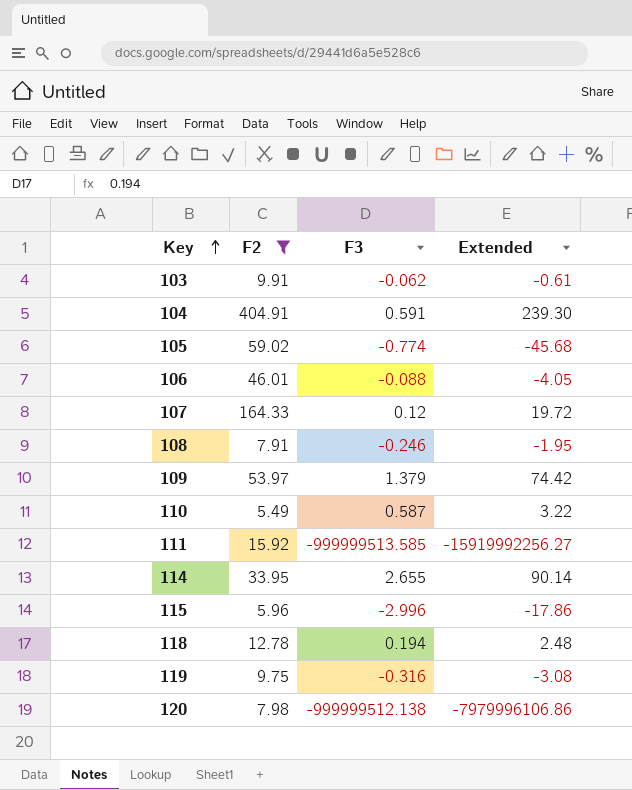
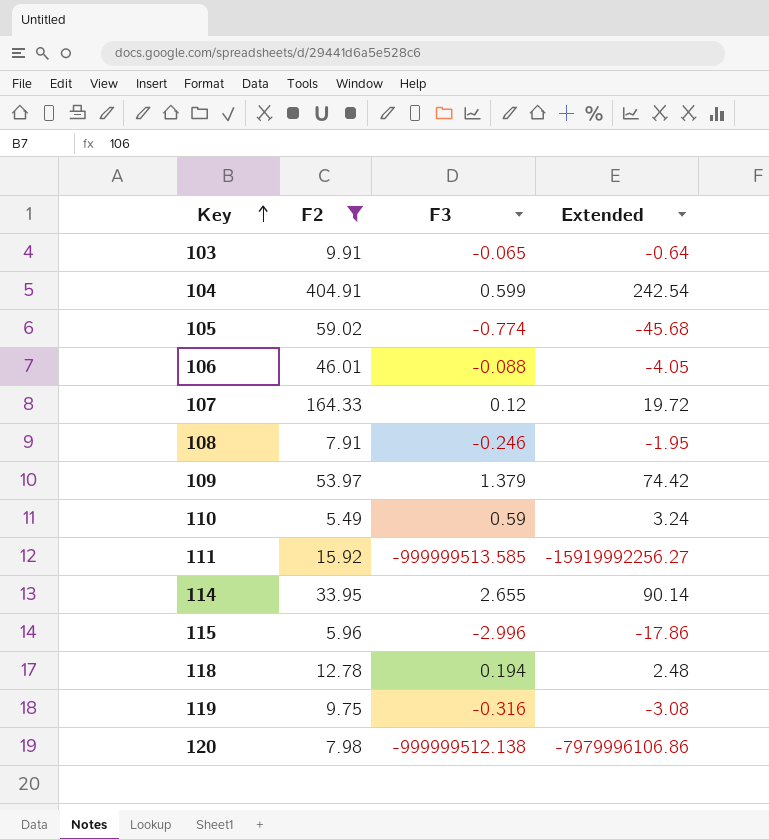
103 | F3: -0.062 -> -0.065
103 | Extended: -0.61 -> -0.64
104 | F3: 0.591 -> 0.599
104 | Extended: 239.30 -> 242.54
110 | F3: 0.587 -> 0.59
110 | Extended: 3.22 -> 3.24

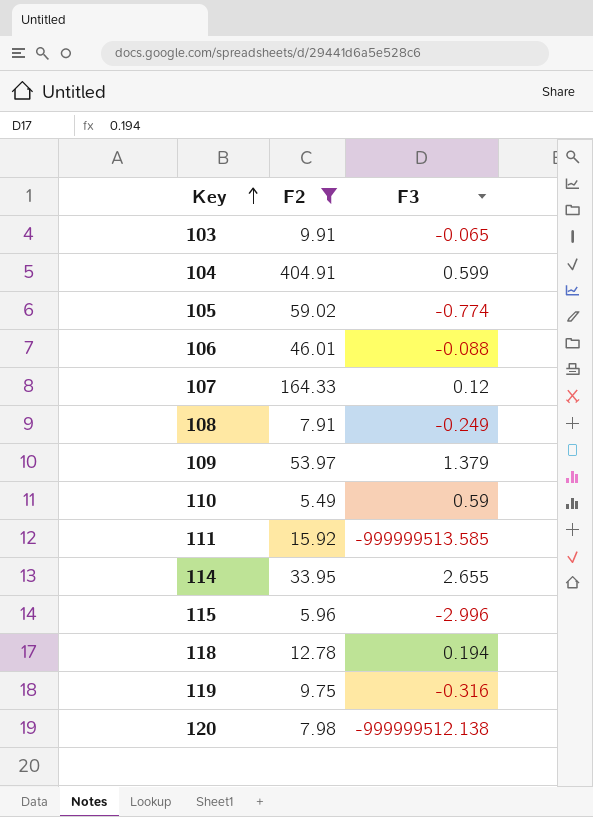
column Extended | formula: [F2] * [F3] -> none
108 | F3: -0.246 -> -0.249

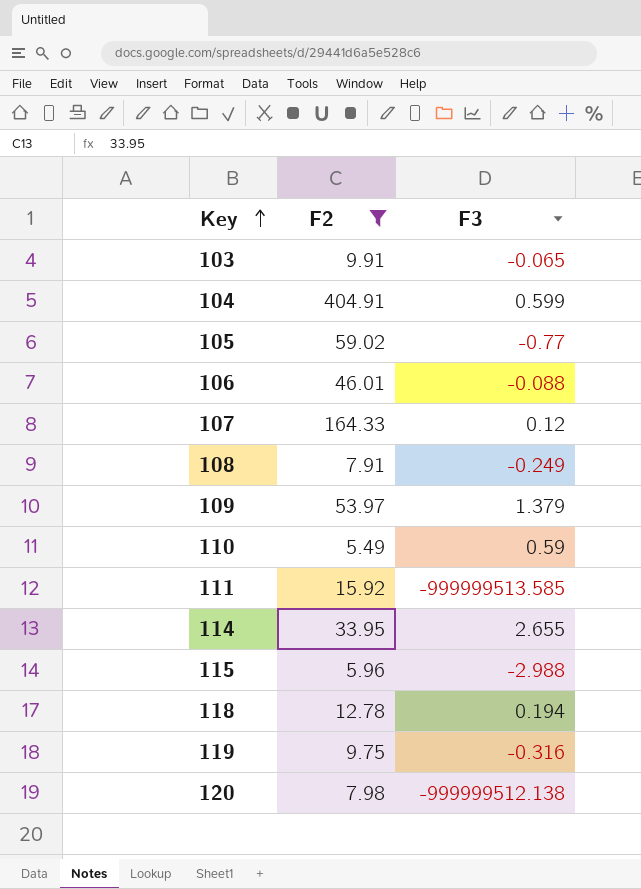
105 | F3: -0.774 -> -0.77
115 | F3: -2.996 -> -2.988

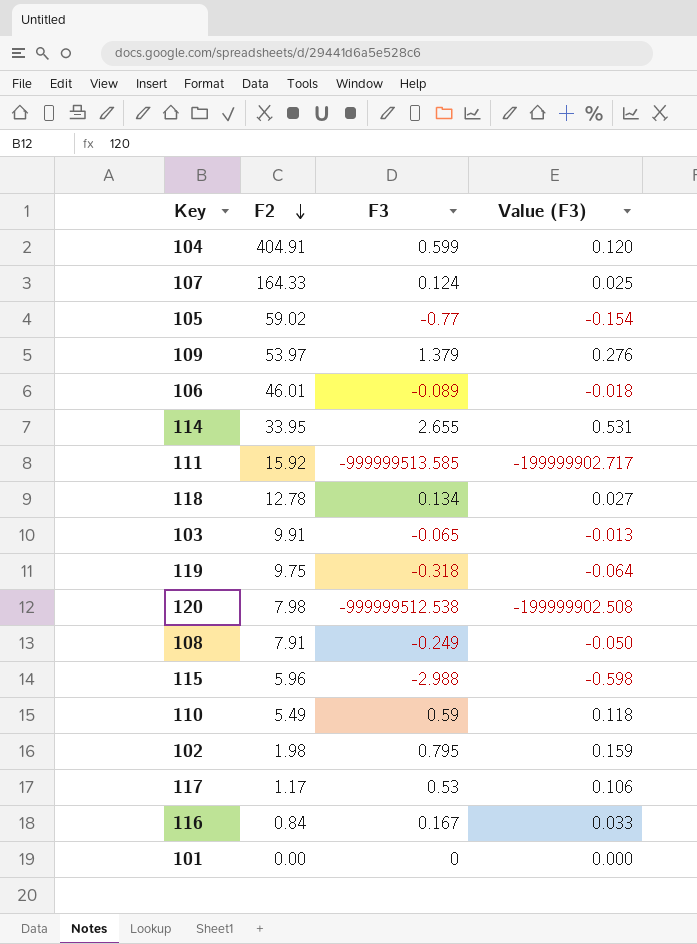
filter: F2 >= 5.49 -> none
row order: Key ascending -> F2 descending
column Value (F3) | formula: none -> [F3] * 0.2
107 | F3: 0.12 -> 0.124
106 | F3: -0.088 -> -0.089
118 | F3: 0.194 -> 0.134
119 | F3: -0.316 -> -0.318
120 | F3: -999999512.138 -> -999999512.538

